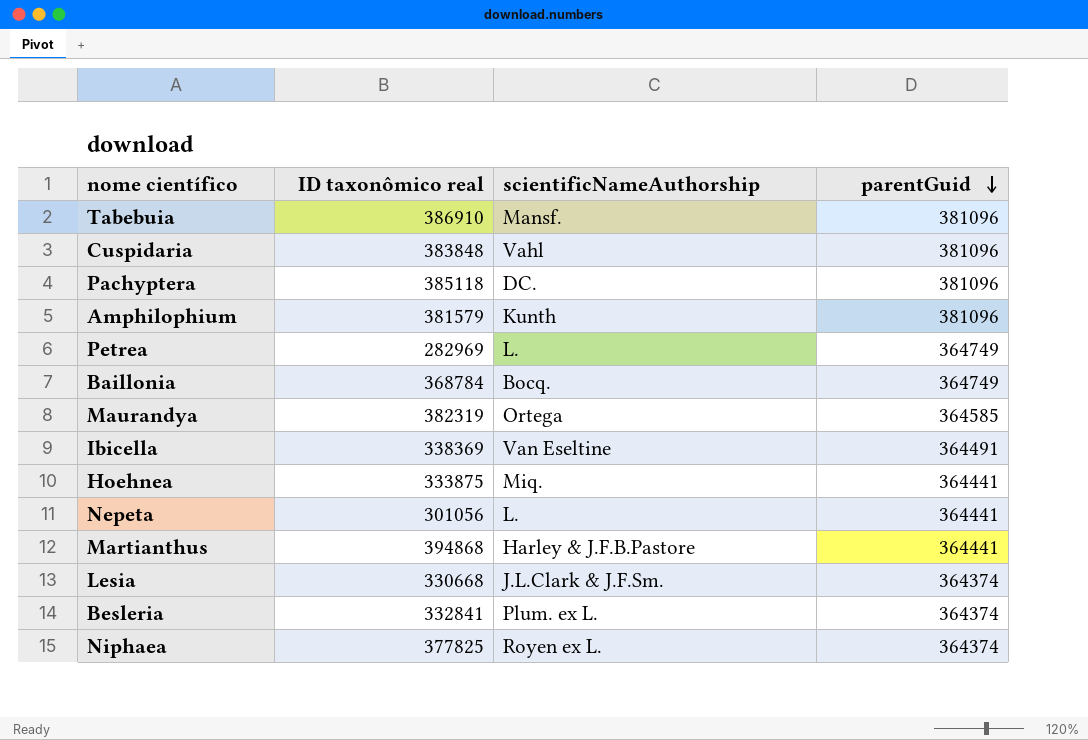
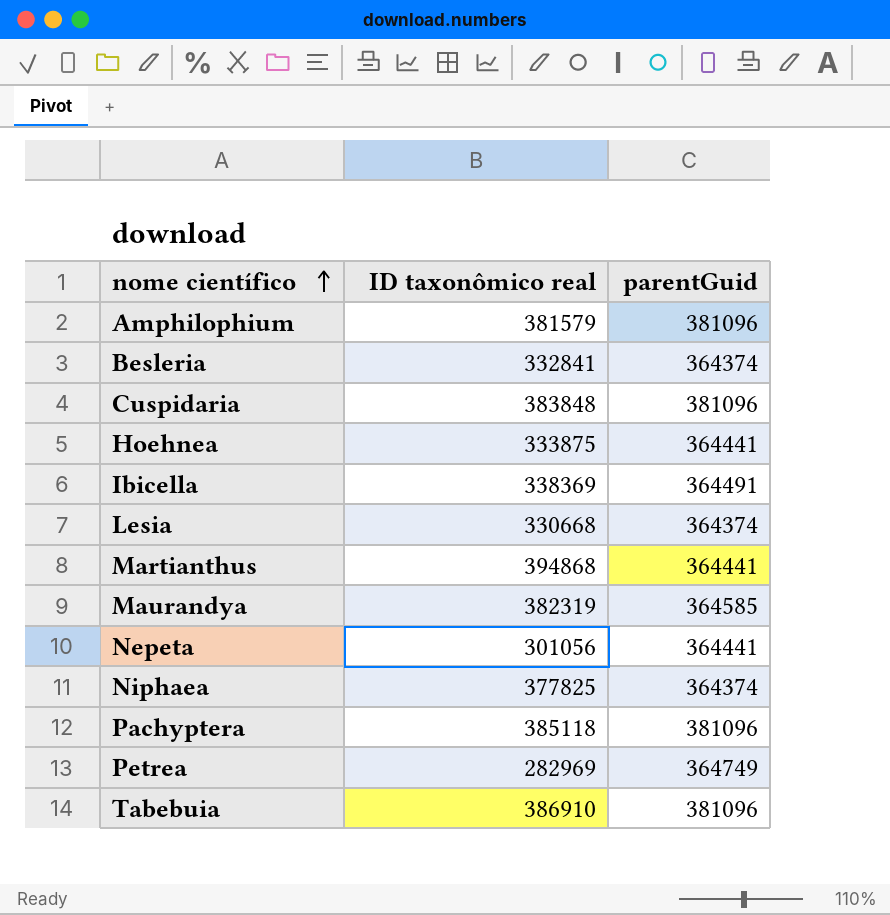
row order: parentGuid descending -> nome científico ascending
column scientificNameAuthorship | position: 3 -> none
row Baillonia: 368784 | Bocq. | 364749 -> none

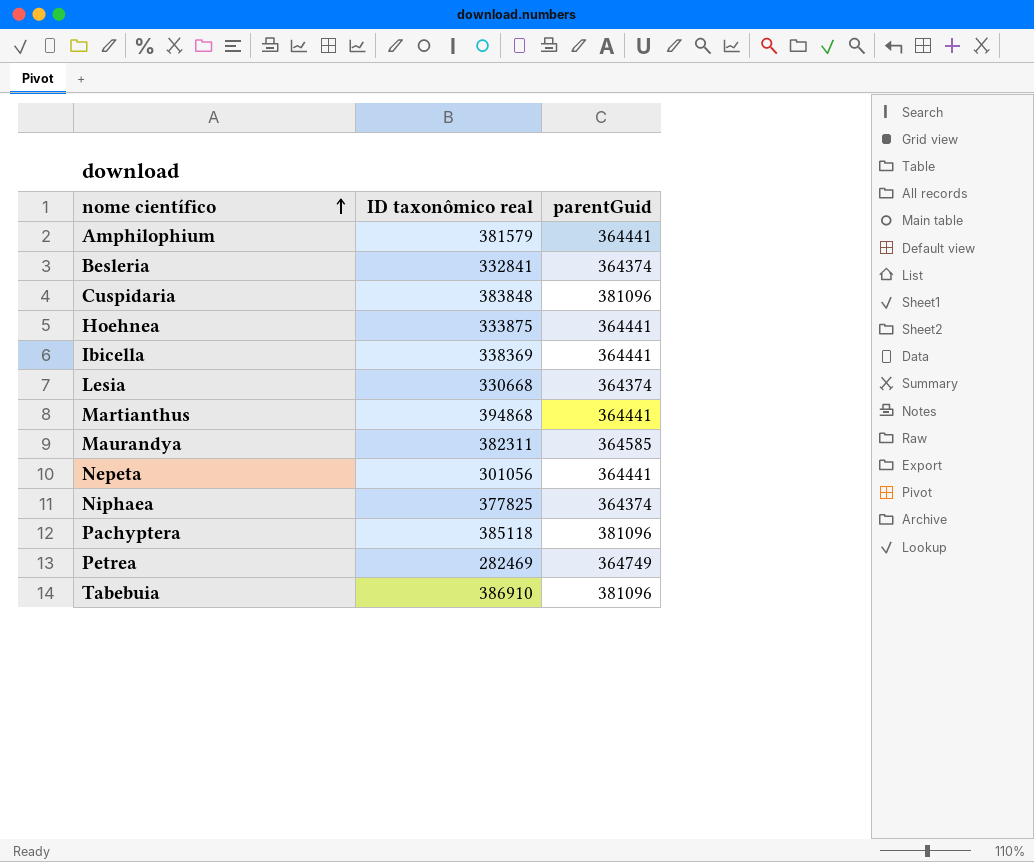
Amphilophium | parentGuid: 381096 -> 364441
Ibicella | parentGuid: 364491 -> 364441
Maurandya | ID taxonômico real: 382319 -> 382311
Petrea | ID taxonômico real: 282969 -> 282469

